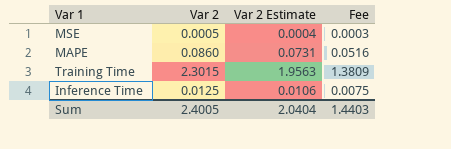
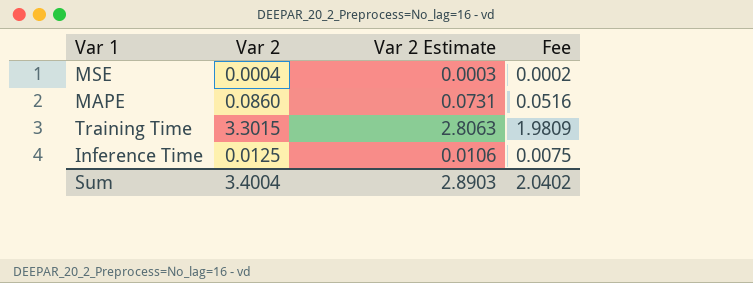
MSE | Var 2: 0.0005 -> 0.0004
MSE | Var 2 Estimate: 0.0004 -> 0.0003
MSE | Fee: 0.0003 -> 0.0002
Training Time | Var 2: 2.3015 -> 3.3015
Training Time | Var 2 Estimate: 1.9563 -> 2.8063
Training Time | Fee: 1.3809 -> 1.9809
Sum | Var 2: 2.4005 -> 3.4004
Sum | Var 2 Estimate: 2.0404 -> 2.8903
Sum | Fee: 1.4403 -> 2.0402

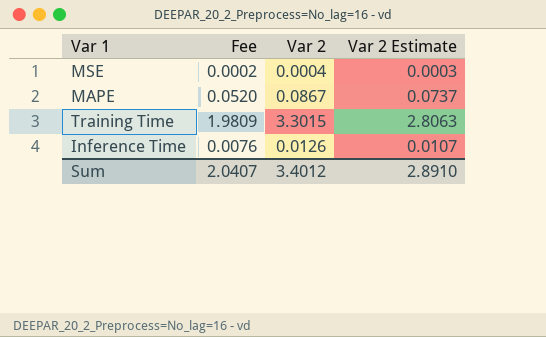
column Fee | position: 4 -> 2
MAPE | Fee: 0.0516 -> 0.0520
MAPE | Var 2: 0.0860 -> 0.0867
MAPE | Var 2 Estimate: 0.0731 -> 0.0737
Inference Time | Fee: 0.0075 -> 0.0076
Inference Time | Var 2: 0.0125 -> 0.0126
Inference Time | Var 2 Estimate: 0.0106 -> 0.0107
Sum | Fee: 2.0402 -> 2.0407
Sum | Var 2: 3.4004 -> 3.4012
Sum | Var 2 Estimate: 2.8903 -> 2.8910

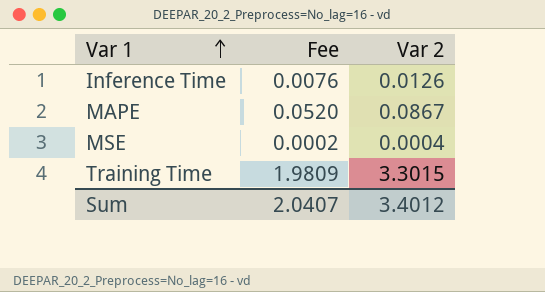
row order: none -> Var 1 ascending
column Var 2 Estimate | formula: [Var 2] * 0.85 -> none

